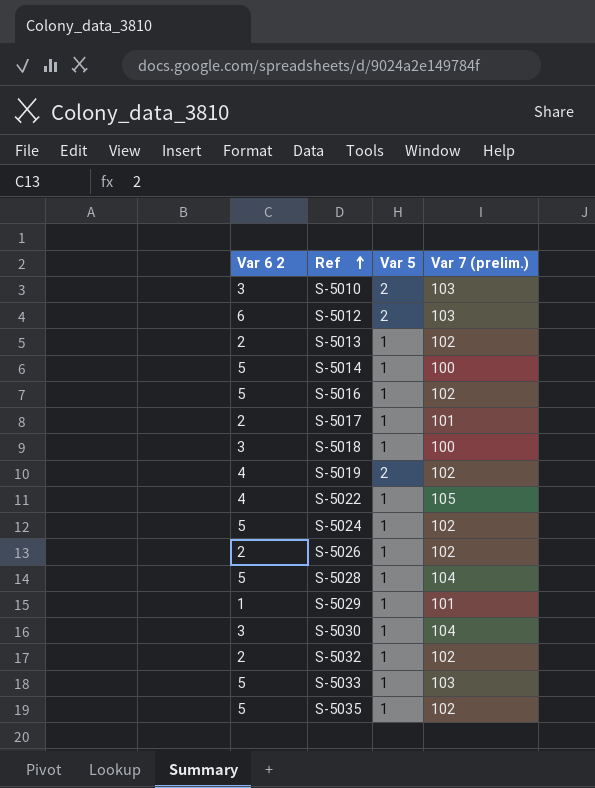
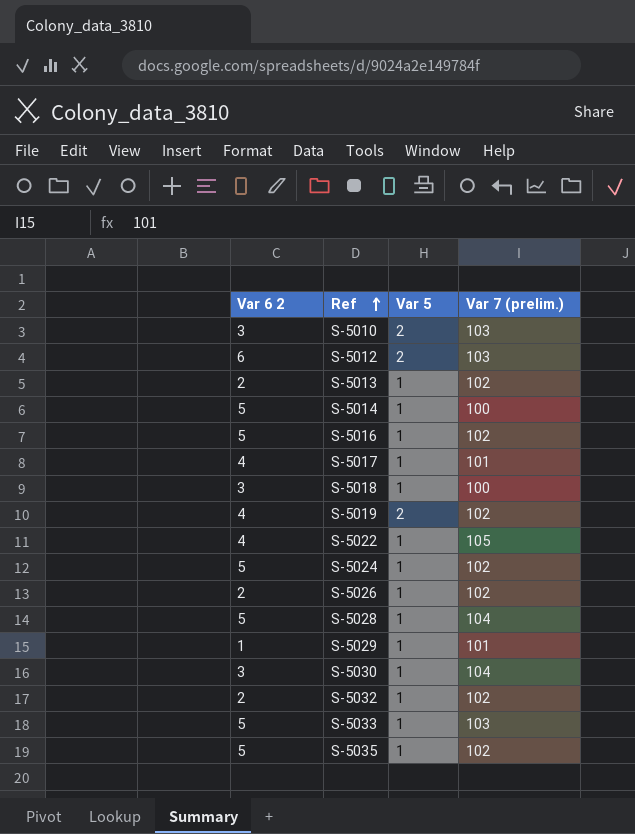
S-5017 | Var 6 2: 2 -> 4

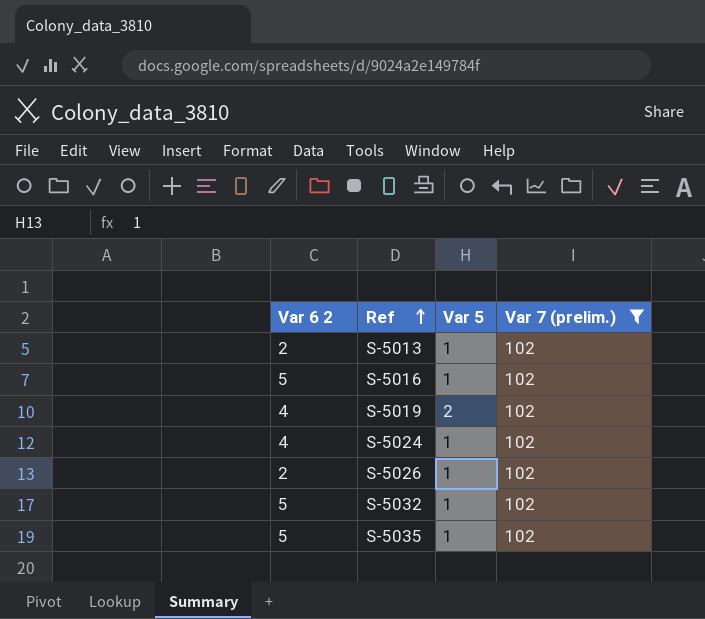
filter: none -> Var 7 (prelim.) = 102
S-5024 | Var 6 2: 5 -> 4
S-5032 | Var 6 2: 2 -> 5

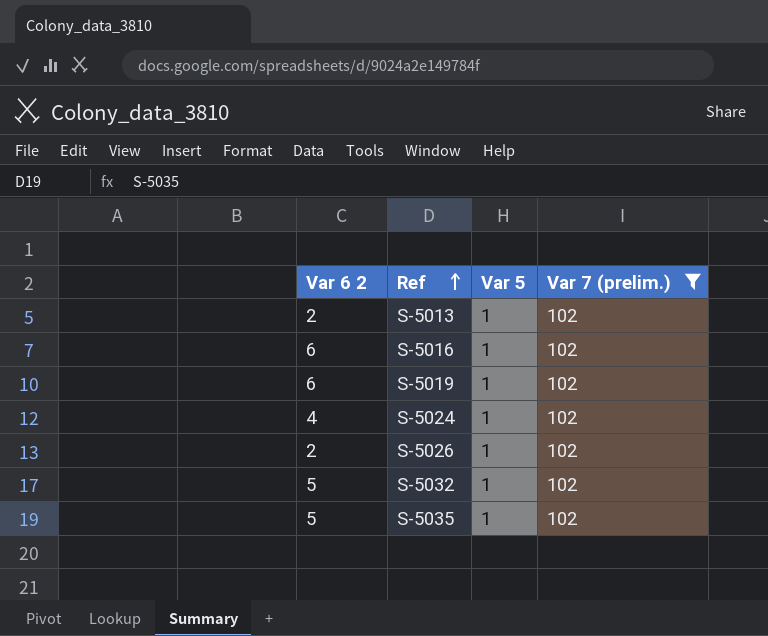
S-5016 | Var 6 2: 5 -> 6
S-5019 | Var 6 2: 4 -> 6
S-5019 | Var 5: 2 -> 1

